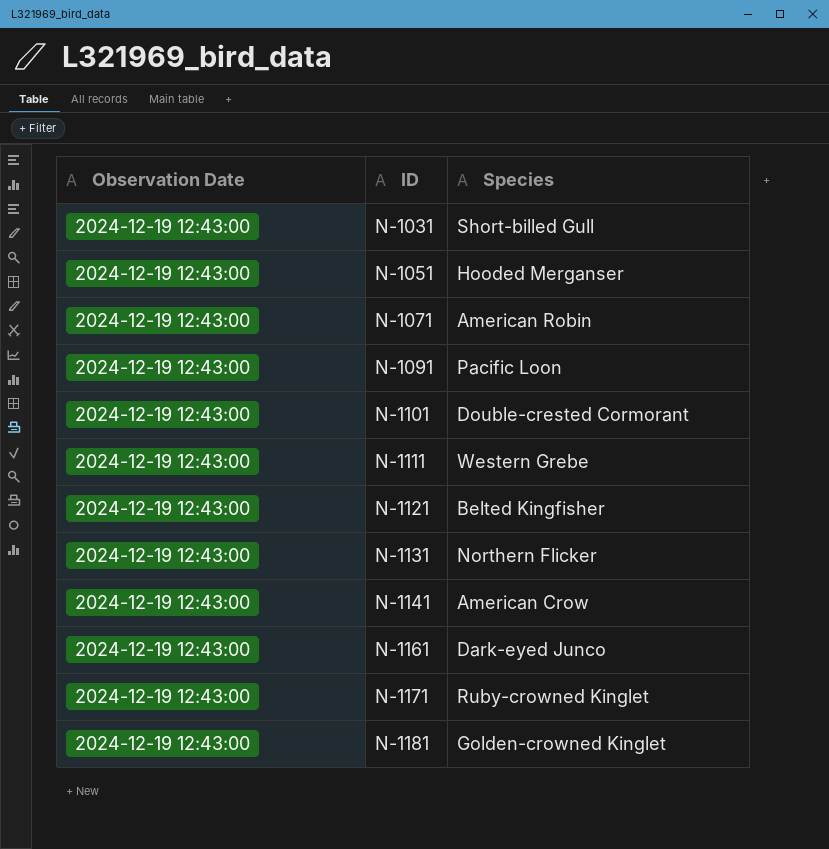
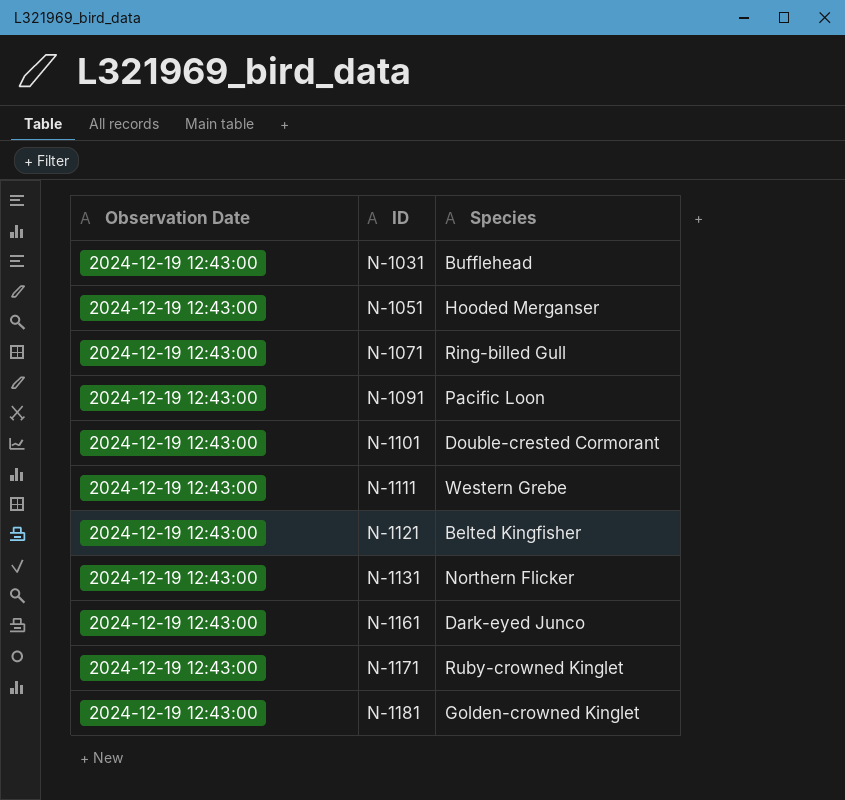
row N-1141: 2024-12-19 12:43:00 | American Crow -> none
N-1031 | Species: Short-billed Gull -> Bufflehead
N-1071 | Species: American Robin -> Ring-billed Gull

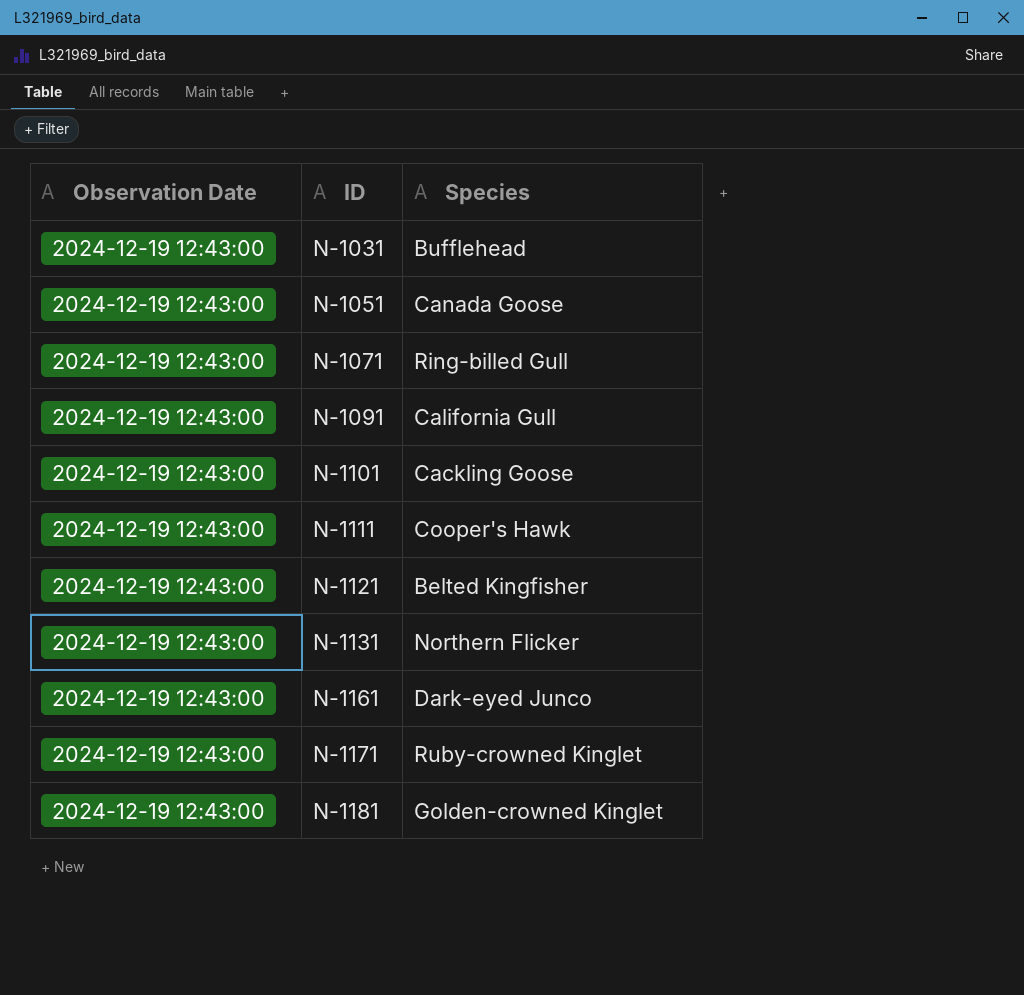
N-1051 | Species: Hooded Merganser -> Canada Goose
N-1091 | Species: Pacific Loon -> California Gull
N-1101 | Species: Double-crested Cormorant -> Cackling Goose
N-1111 | Species: Western Grebe -> Cooper's Hawk

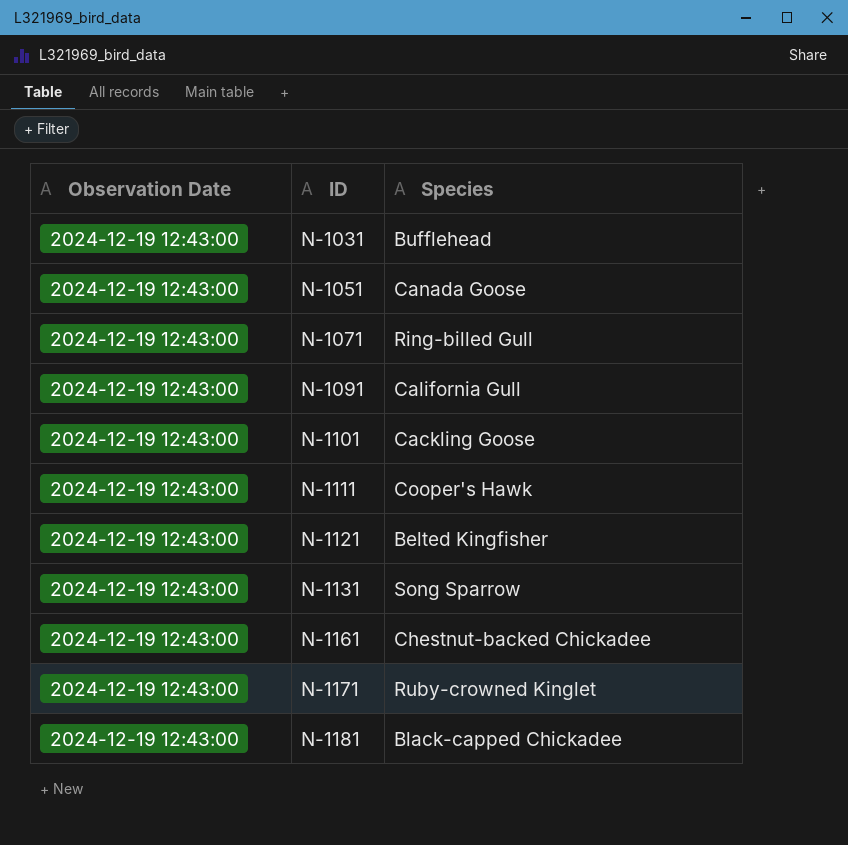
N-1131 | Species: Northern Flicker -> Song Sparrow
N-1161 | Species: Dark-eyed Junco -> Chestnut-backed Chickadee
N-1181 | Species: Golden-crowned Kinglet -> Black-capped Chickadee

